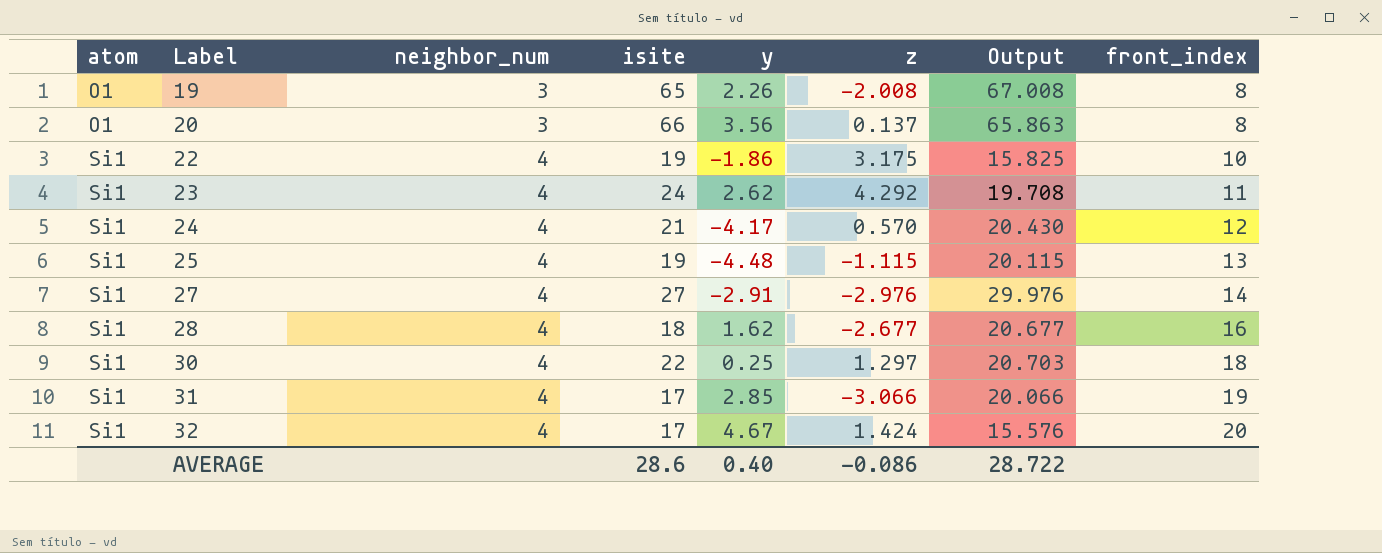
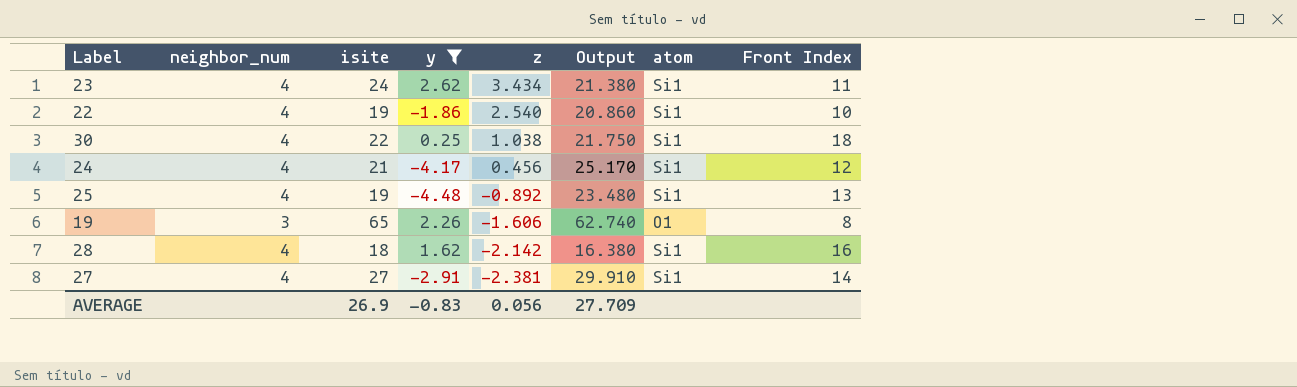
filter: none -> y <= 2.62
row order: atom ascending -> z descending
column Output | formula: [isite] - [z] -> [isite] - [y]
column atom | position: 1 -> 7
column name: front_index -> Front Index
23 | z: 4.292 -> 3.434
22 | z: 3.175 -> 2.540
30 | z: 1.297 -> 1.038
24 | z: 0.570 -> 0.456
25 | z: -1.115 -> -0.892
19 | z: -2.008 -> -1.606
28 | z: -2.677 -> -2.142
27 | z: -2.976 -> -2.381
AVERAGE | isite: 28.6 -> 26.9
AVERAGE | y: 0.40 -> -0.83
AVERAGE | z: -0.086 -> 0.056
AVERAGE | Output: 28.722 -> 27.709

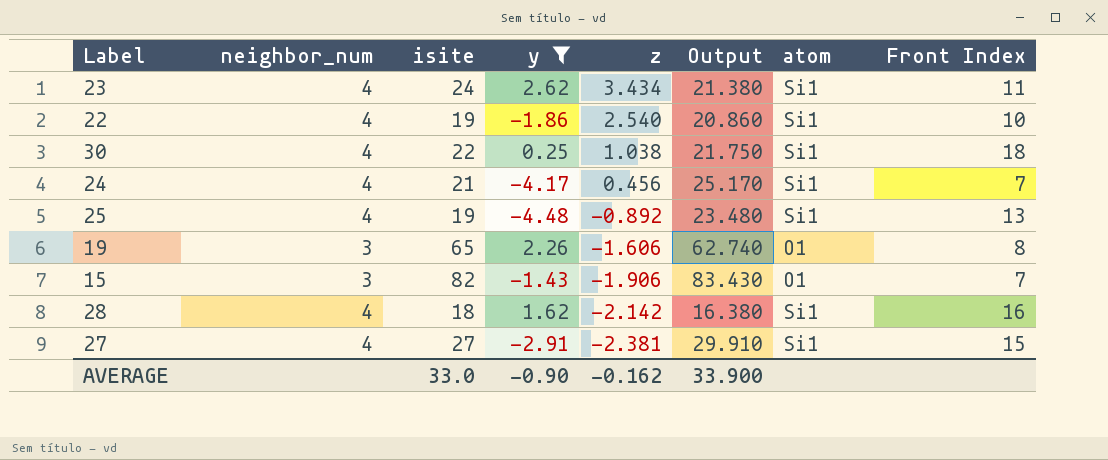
24 | Front Index: 12 -> 7
row 15: none -> 3 | 82 | -1.43 | -1.906 | 83.430 | O1 | 7
27 | Front Index: 14 -> 15
AVERAGE | isite: 26.9 -> 33.0
AVERAGE | y: -0.83 -> -0.90
AVERAGE | z: 0.056 -> -0.162
AVERAGE | Output: 27.709 -> 33.900

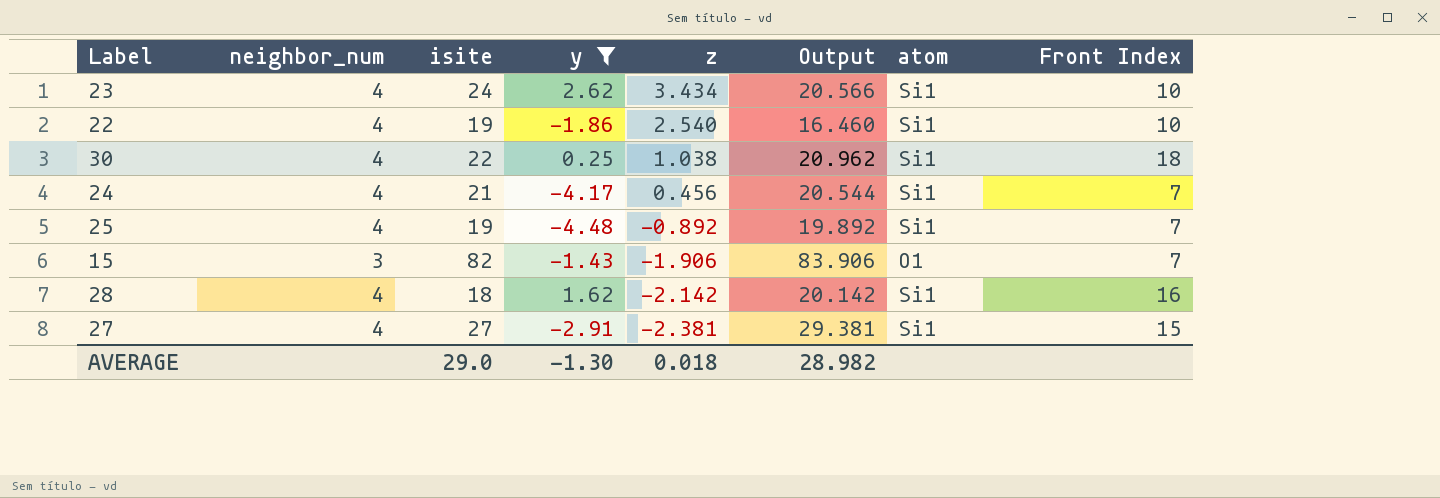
column Output | formula: [isite] - [y] -> [isite] - [z]
row 19: 3 | 65 | 2.26 | -1.606 | 62.740 | O1 | 8 -> none
23 | Front Index: 11 -> 10
25 | Front Index: 13 -> 7
AVERAGE | isite: 33.0 -> 29.0
AVERAGE | y: -0.90 -> -1.30
AVERAGE | z: -0.162 -> 0.018
AVERAGE | Output: 33.900 -> 28.982

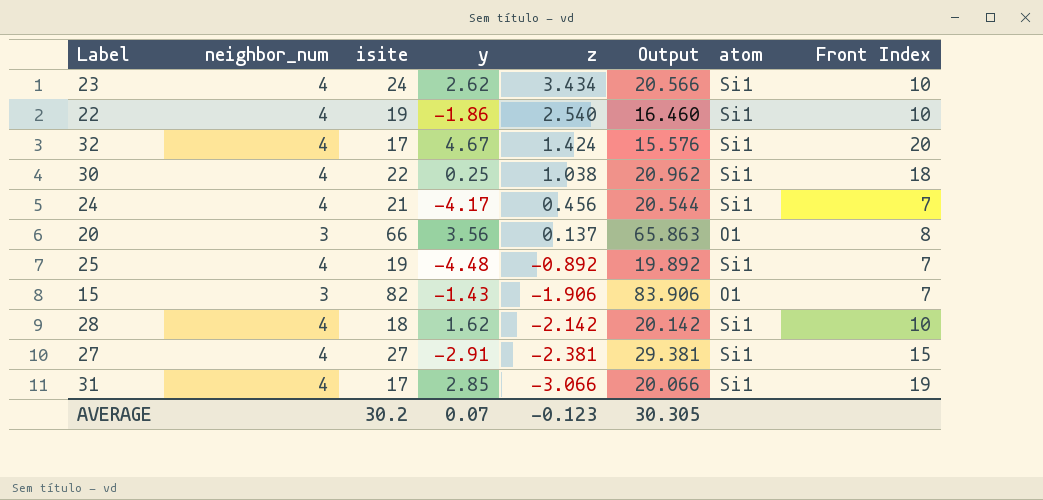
filter: y <= 2.62 -> none
28 | Front Index: 16 -> 10
AVERAGE | isite: 29.0 -> 30.2
AVERAGE | y: -1.30 -> 0.07
AVERAGE | z: 0.018 -> -0.123
AVERAGE | Output: 28.982 -> 30.305

